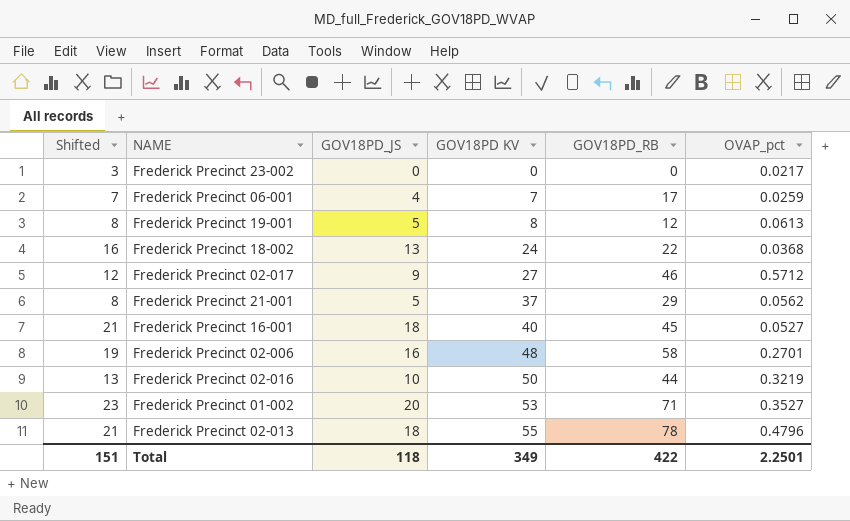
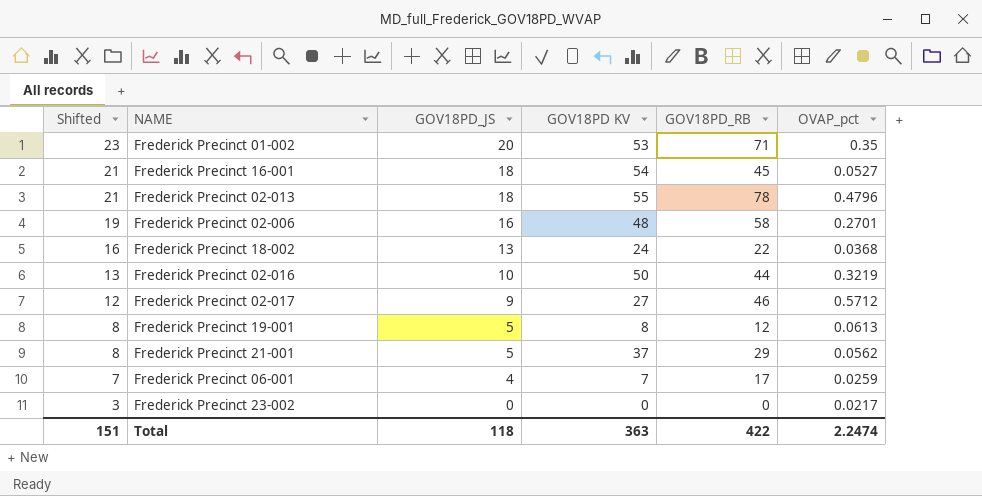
row order: GOV18PD KV ascending -> Shifted descending
Frederick Precinct 01-002 | OVAP_pct: 0.3527 -> 0.35
Frederick Precinct 16-001 | GOV18PD KV: 40 -> 54
Total | GOV18PD KV: 349 -> 363
Total | OVAP_pct: 2.2501 -> 2.2474

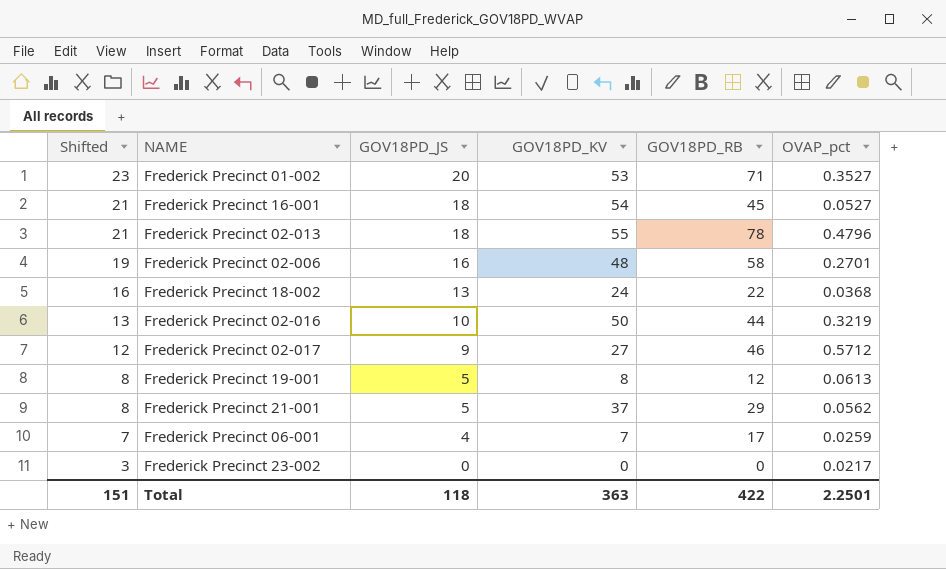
column name: GOV18PD KV -> GOV18PD_KV
Frederick Precinct 01-002 | OVAP_pct: 0.35 -> 0.3527
Total | OVAP_pct: 2.2474 -> 2.2501

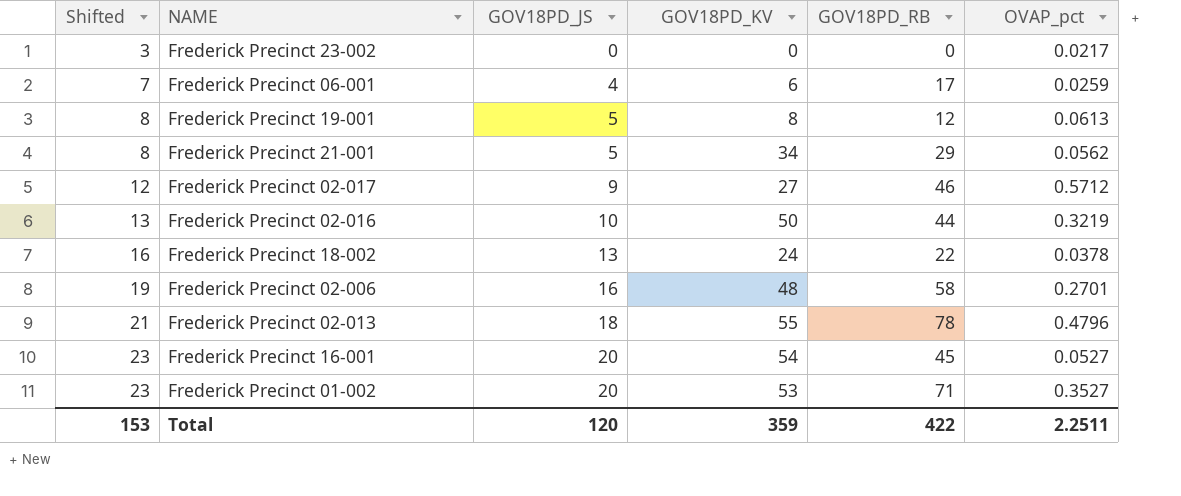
row order: Shifted descending -> Shifted ascending
Frederick Precinct 06-001 | GOV18PD_KV: 7 -> 6
Frederick Precinct 21-001 | GOV18PD_KV: 37 -> 34
Frederick Precinct 18-002 | OVAP_pct: 0.0368 -> 0.0378
Frederick Precinct 16-001 | Shifted: 21 -> 23
Frederick Precinct 16-001 | GOV18PD_JS: 18 -> 20
Total | Shifted: 151 -> 153
Total | GOV18PD_JS: 118 -> 120
Total | GOV18PD_KV: 363 -> 359
Total | OVAP_pct: 2.2501 -> 2.2511

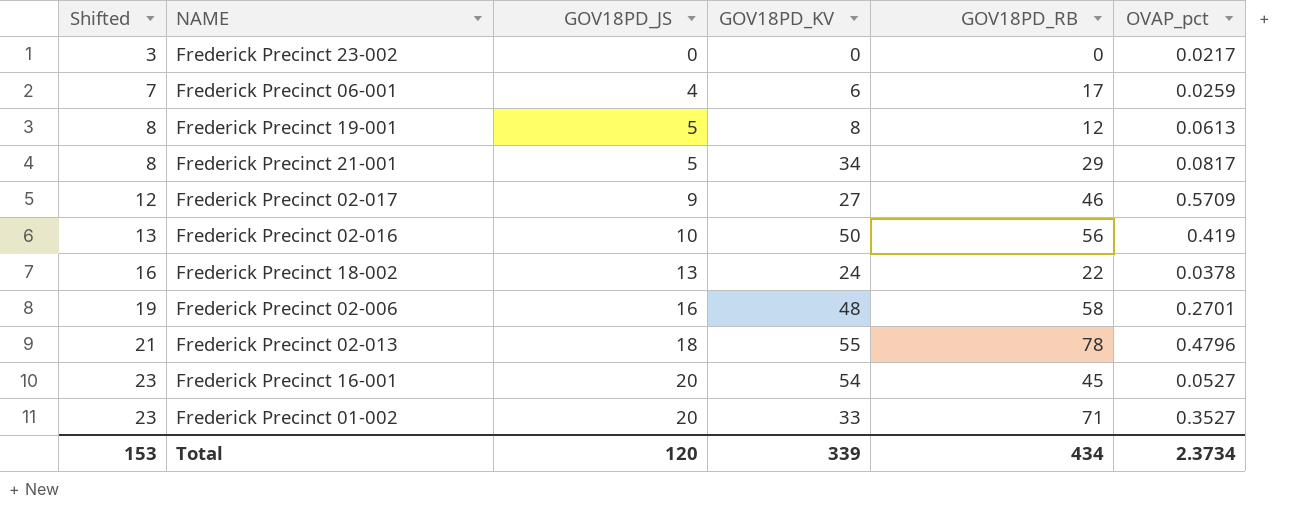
Frederick Precinct 21-001 | OVAP_pct: 0.0562 -> 0.0817
Frederick Precinct 02-017 | OVAP_pct: 0.5712 -> 0.5709
Frederick Precinct 02-016 | GOV18PD_RB: 44 -> 56
Frederick Precinct 02-016 | OVAP_pct: 0.3219 -> 0.419
Frederick Precinct 01-002 | GOV18PD_KV: 53 -> 33
Total | GOV18PD_KV: 359 -> 339
Total | GOV18PD_RB: 422 -> 434
Total | OVAP_pct: 2.2511 -> 2.3734

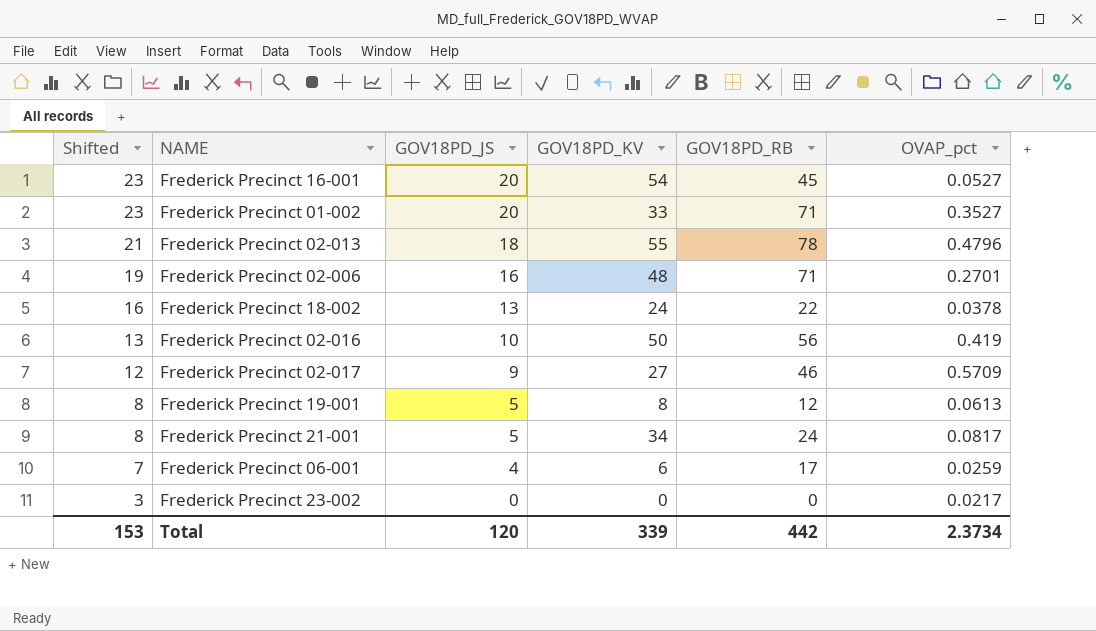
row order: Shifted ascending -> Shifted descending
Frederick Precinct 02-006 | GOV18PD_RB: 58 -> 71
Frederick Precinct 21-001 | GOV18PD_RB: 29 -> 24
Total | GOV18PD_RB: 434 -> 442

